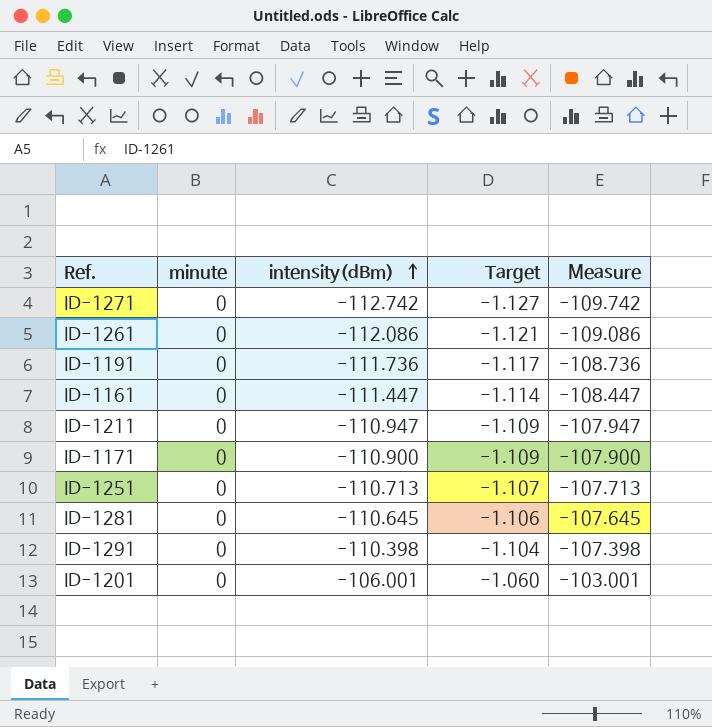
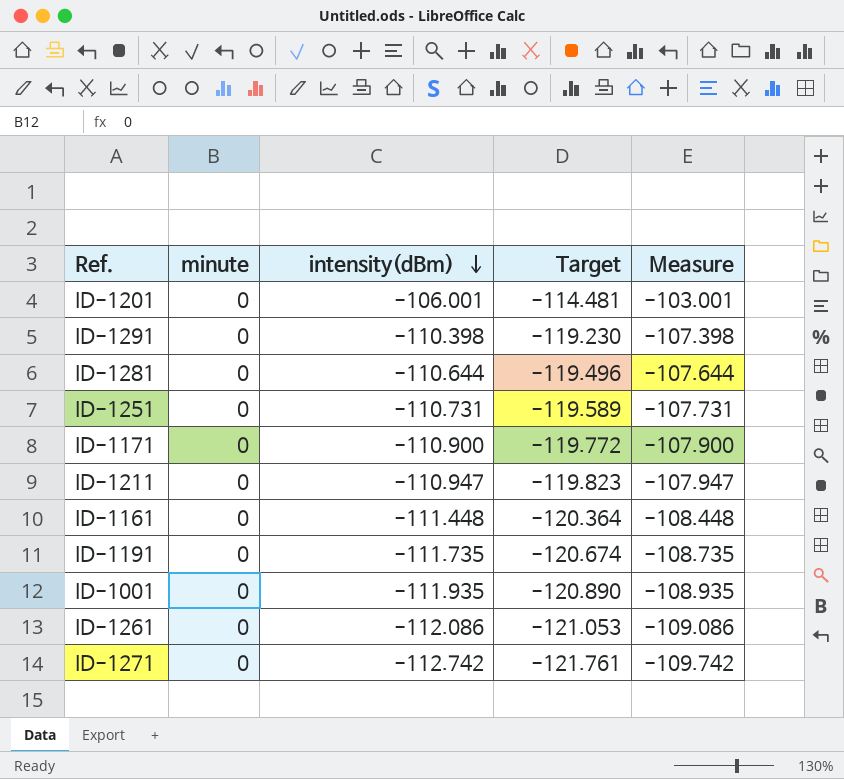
row order: intensity(dBm) ascending -> intensity(dBm) descending
column Target | formula: [intensity(dBm)] * 0.01 -> [intensity(dBm)] * 1.08
ID-1281 | intensity(dBm): -110.645 -> -110.644
ID-1281 | Measure: -107.645 -> -107.644
ID-1251 | intensity(dBm): -110.713 -> -110.731
ID-1251 | Measure: -107.713 -> -107.731
ID-1161 | intensity(dBm): -111.447 -> -111.448
ID-1161 | Measure: -108.447 -> -108.448
ID-1191 | intensity(dBm): -111.736 -> -111.735
ID-1191 | Measure: -108.736 -> -108.735
row ID-1001: none -> 0 | -111.935 | -120.890 | -108.935

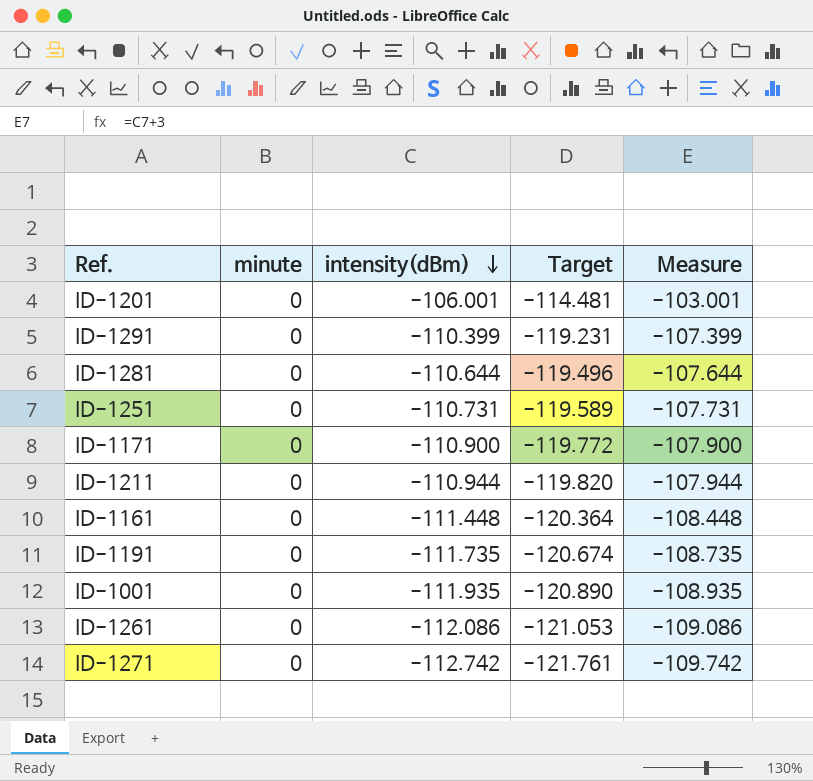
ID-1291 | intensity(dBm): -110.398 -> -110.399
ID-1291 | Target: -119.230 -> -119.231
ID-1291 | Measure: -107.398 -> -107.399
ID-1211 | intensity(dBm): -110.947 -> -110.944
ID-1211 | Target: -119.823 -> -119.820
ID-1211 | Measure: -107.947 -> -107.944

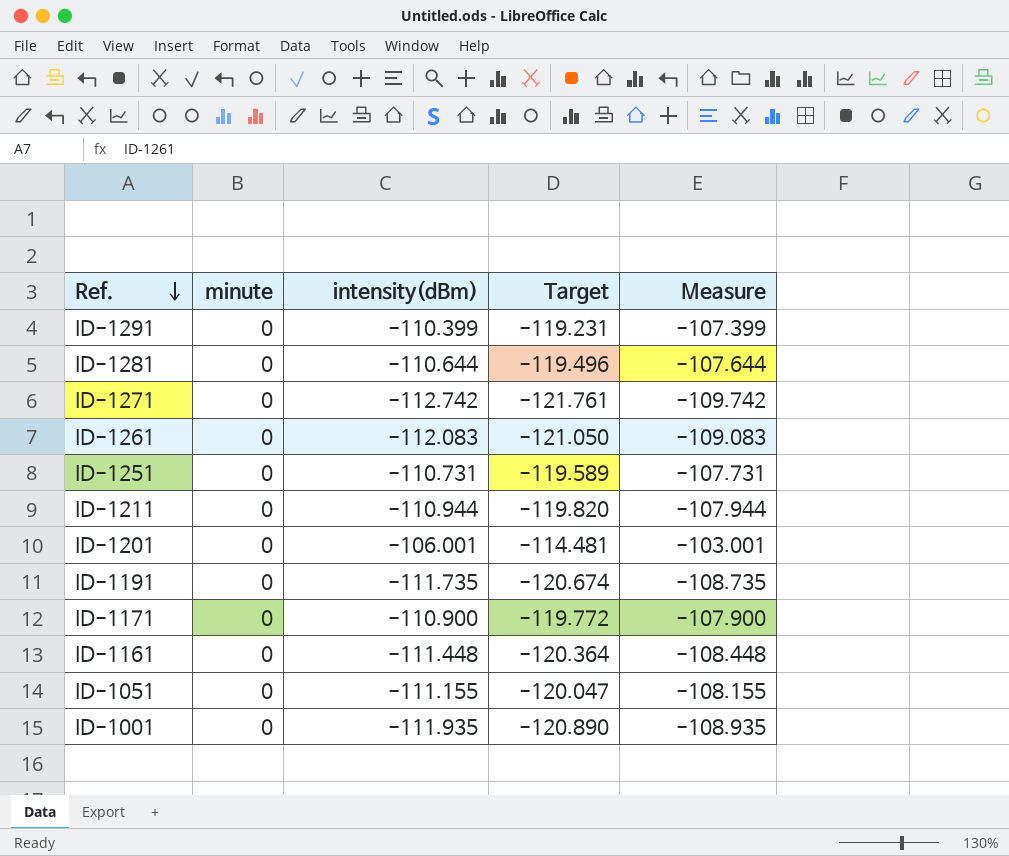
row order: intensity(dBm) descending -> Ref. descending
ID-1261 | intensity(dBm): -112.086 -> -112.083
ID-1261 | Target: -121.053 -> -121.050
ID-1261 | Measure: -109.086 -> -109.083
row ID-1051: none -> 0 | -111.155 | -120.047 | -108.155

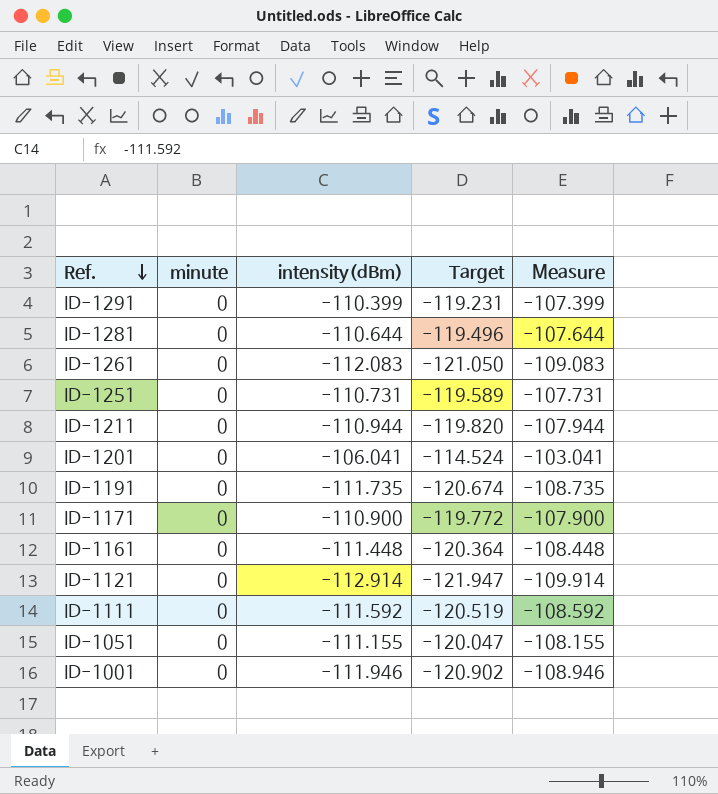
row ID-1271: 0 | -112.742 | -121.761 | -109.742 -> none
ID-1201 | intensity(dBm): -106.001 -> -106.041
ID-1201 | Target: -114.481 -> -114.524
ID-1201 | Measure: -103.001 -> -103.041
row ID-1121: none -> 0 | -112.914 | -121.947 | -109.914
row ID-1111: none -> 0 | -111.592 | -120.519 | -108.592
ID-1001 | intensity(dBm): -111.935 -> -111.946
ID-1001 | Target: -120.890 -> -120.902
ID-1001 | Measure: -108.935 -> -108.946

